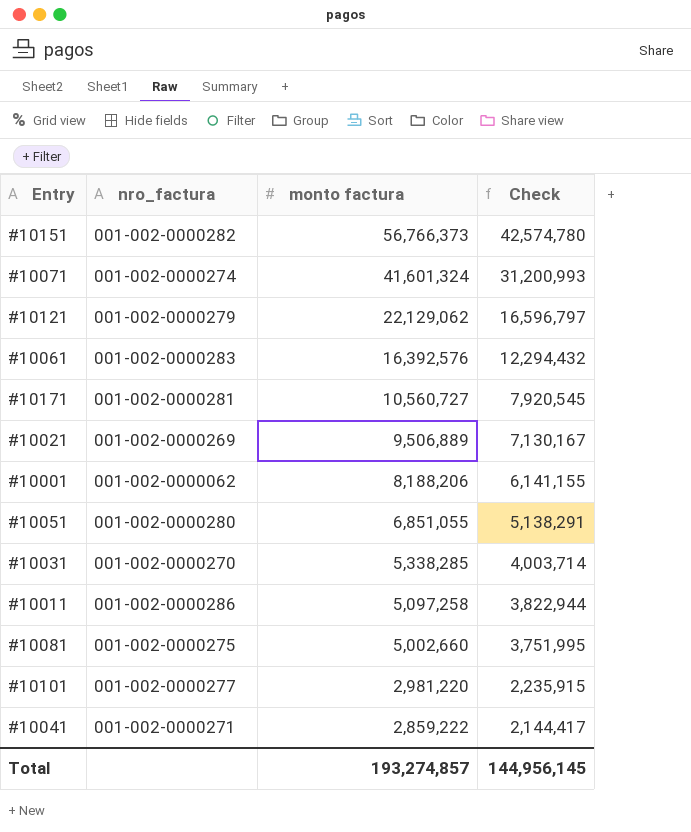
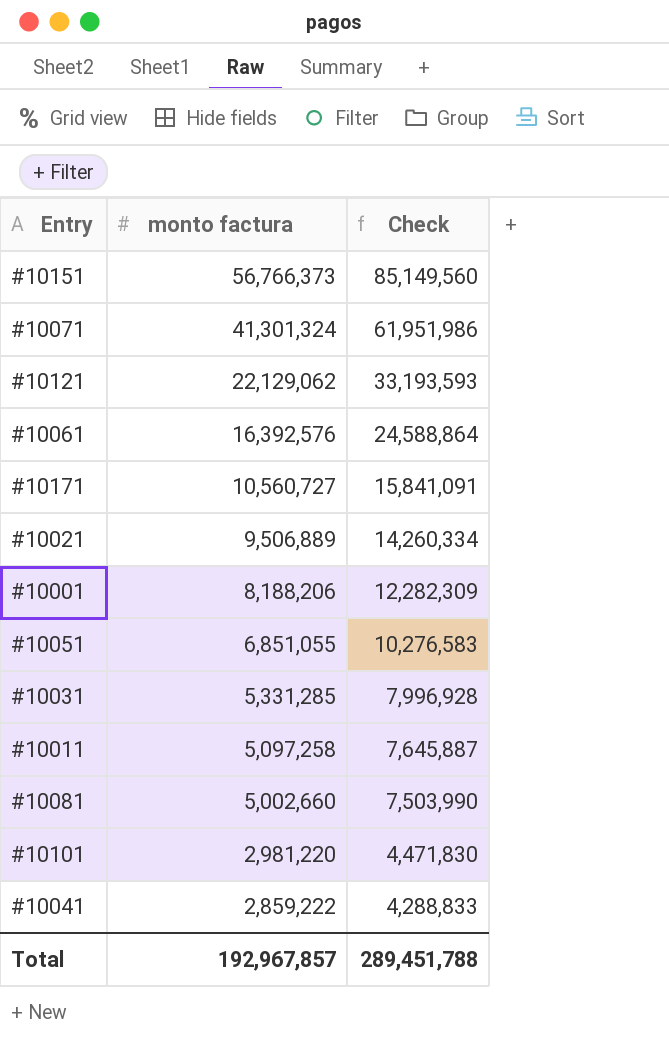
column nro_factura | position: 2 -> none
column Check | formula: [monto factura] * 0.75 -> [monto factura] * 1.5
#10071 | monto factura: 41,601,324 -> 41,301,324
#10031 | monto factura: 5,338,285 -> 5,331,285
Total | monto factura: 193,274,857 -> 192,967,857
Total | Check: 144,956,145 -> 289,451,788

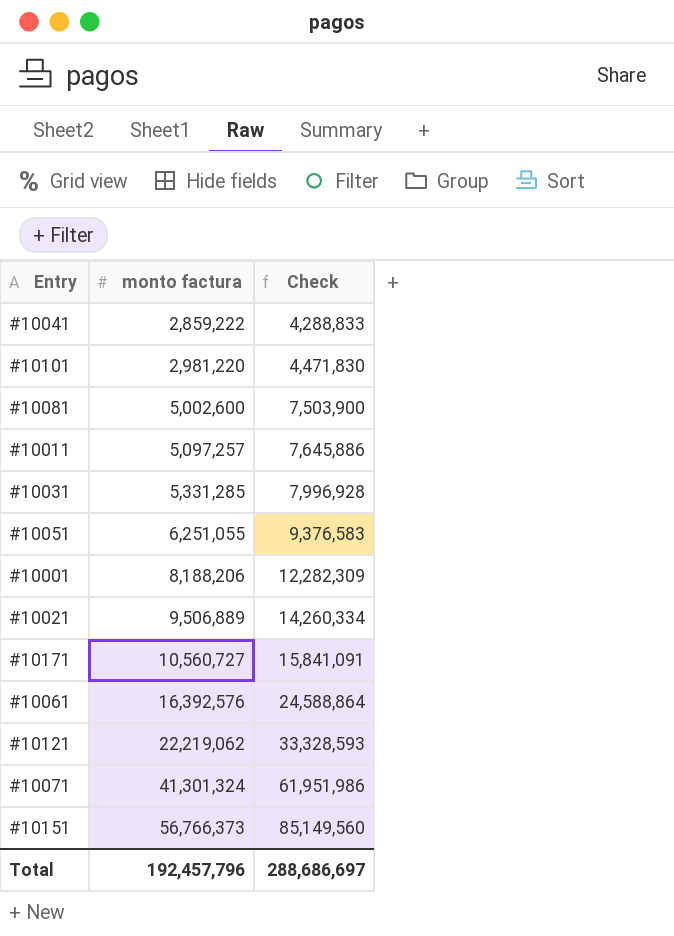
row order: monto factura descending -> monto factura ascending
#10081 | monto factura: 5,002,660 -> 5,002,600
#10081 | Check: 7,503,990 -> 7,503,900
#10011 | monto factura: 5,097,258 -> 5,097,257
#10011 | Check: 7,645,887 -> 7,645,886
#10051 | monto factura: 6,851,055 -> 6,251,055
#10051 | Check: 10,276,583 -> 9,376,583
#10121 | monto factura: 22,129,062 -> 22,219,062
#10121 | Check: 33,193,593 -> 33,328,593
Total | monto factura: 192,967,857 -> 192,457,796
Total | Check: 289,451,788 -> 288,686,697

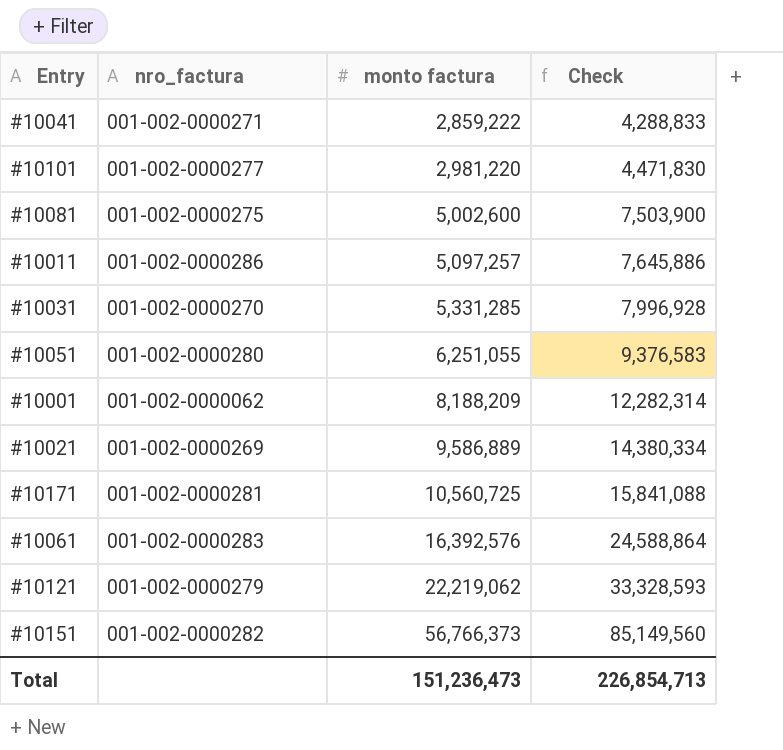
column nro_factura | position: none -> 2
row #10071: 41,301,324 | 61,951,986 -> none
#10001 | monto factura: 8,188,206 -> 8,188,209
#10001 | Check: 12,282,309 -> 12,282,314
#10021 | monto factura: 9,506,889 -> 9,586,889
#10021 | Check: 14,260,334 -> 14,380,334
#10171 | monto factura: 10,560,727 -> 10,560,725
#10171 | Check: 15,841,091 -> 15,841,088
Total | monto factura: 192,457,796 -> 151,236,473
Total | Check: 288,686,697 -> 226,854,713

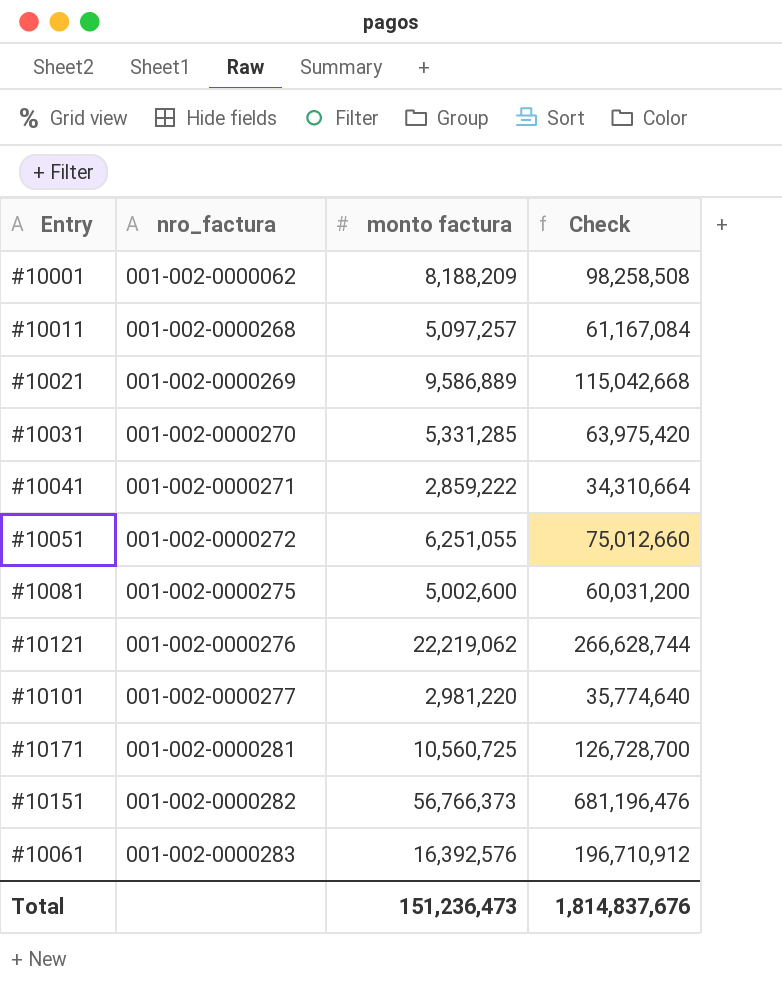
row order: monto factura ascending -> nro_factura ascending
column Check | formula: [monto factura] * 1.5 -> [monto factura] * 12
#10011 | nro_factura: 001-002-0000286 -> 001-002-0000268
#10051 | nro_factura: 001-002-0000280 -> 001-002-0000272
#10121 | nro_factura: 001-002-0000279 -> 001-002-0000276
Total | Check: 226,854,713 -> 1,814,837,676

